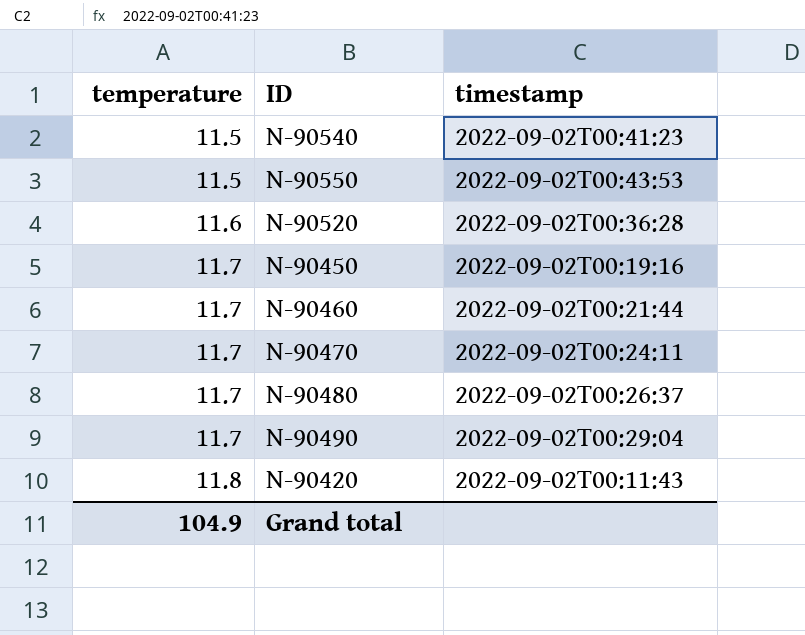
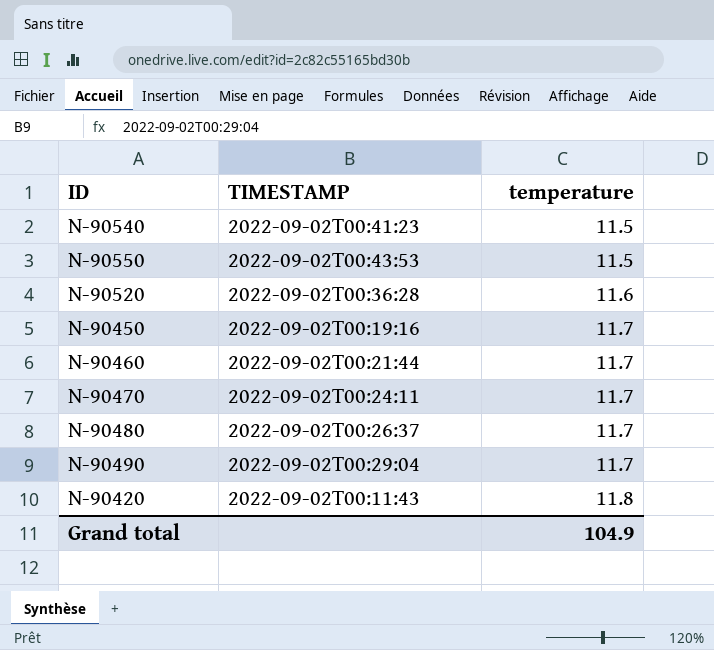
column name: timestamp -> TIMESTAMP
column temperature | position: 1 -> 3

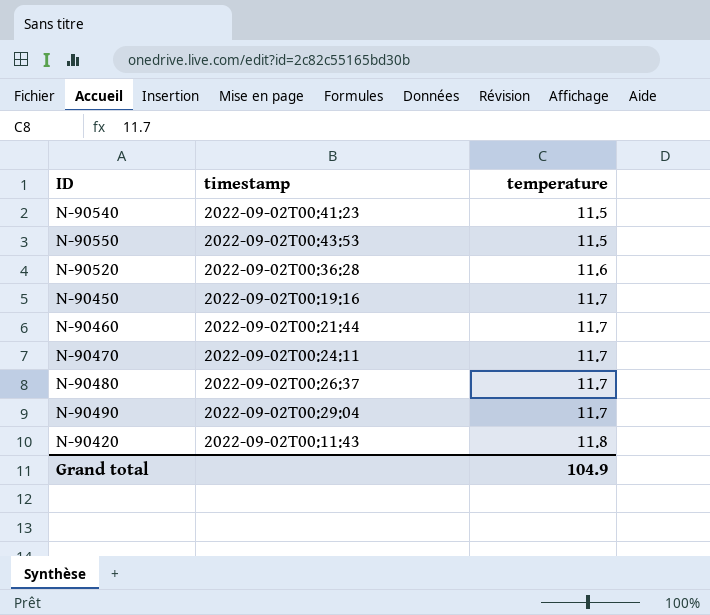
column name: TIMESTAMP -> timestamp

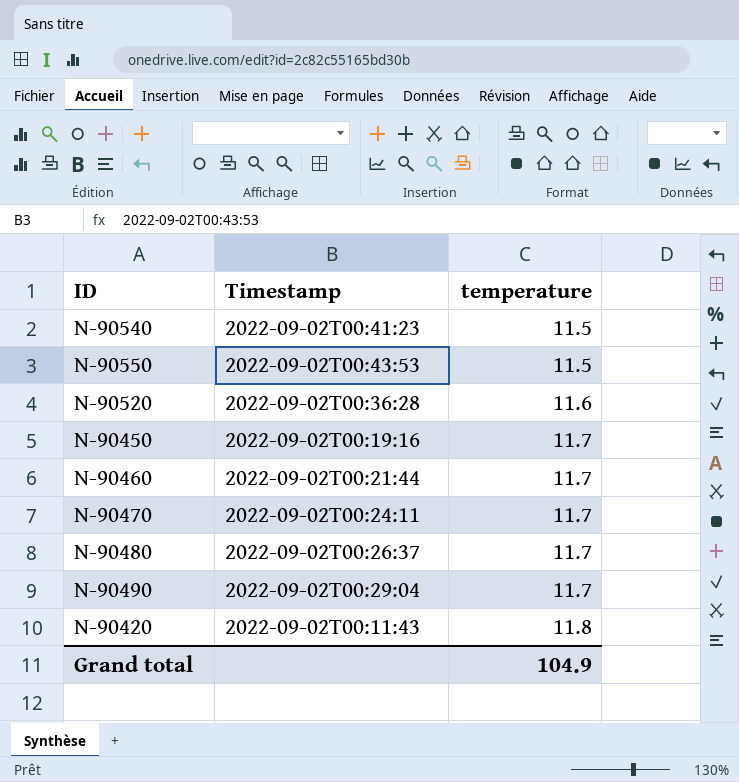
column name: timestamp -> Timestamp

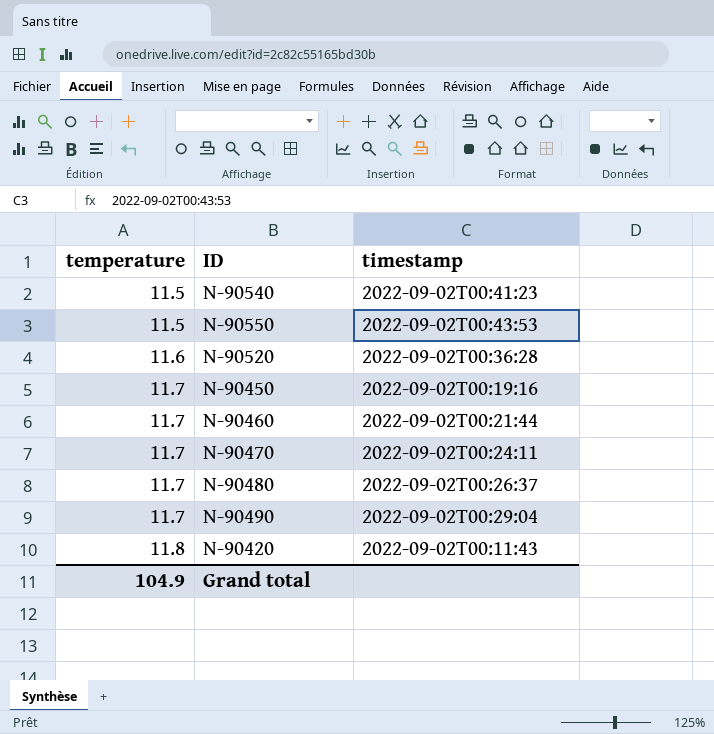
column temperature | position: 3 -> 1
column name: Timestamp -> timestamp

